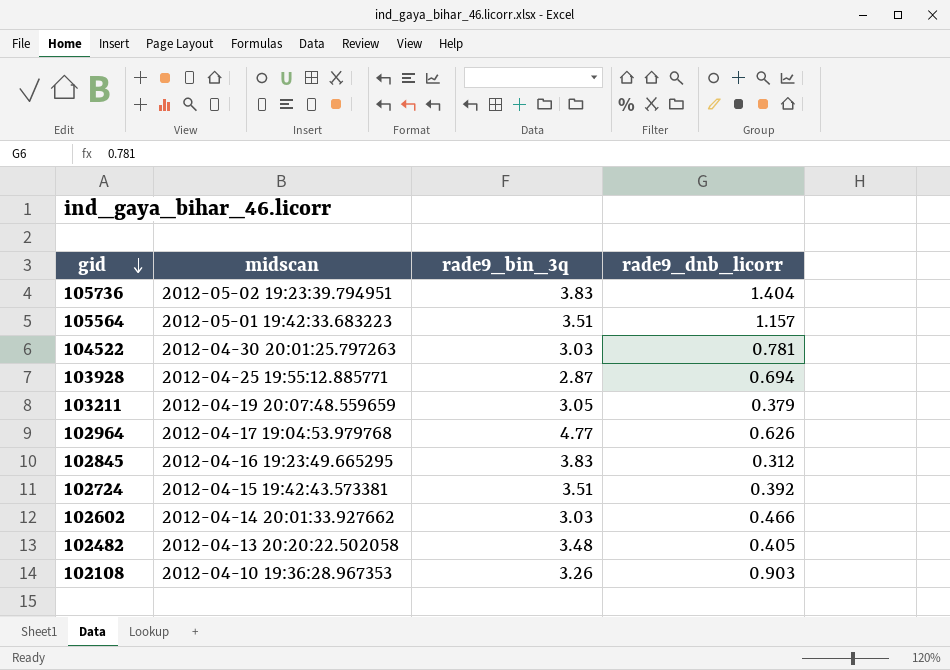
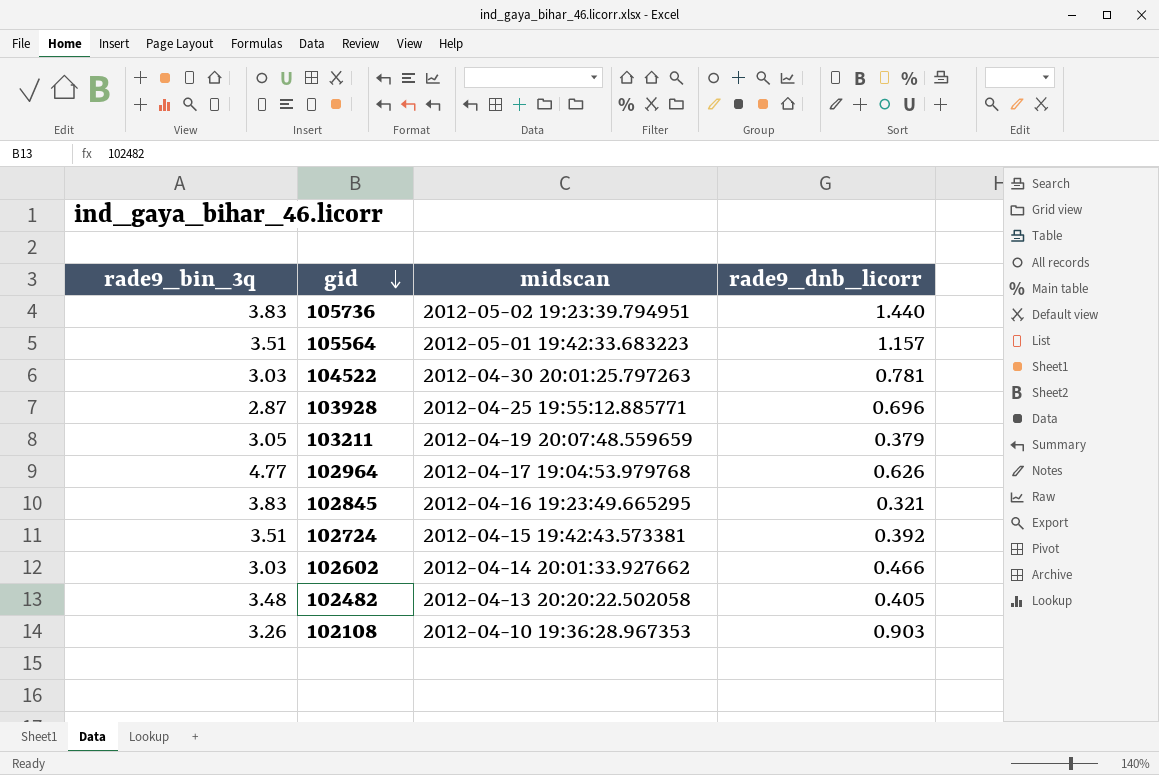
column rade9_bin_3q | position: 3 -> 1
105736 | rade9_dnb_licorr: 1.404 -> 1.440
103928 | rade9_dnb_licorr: 0.694 -> 0.696
102845 | rade9_dnb_licorr: 0.312 -> 0.321

